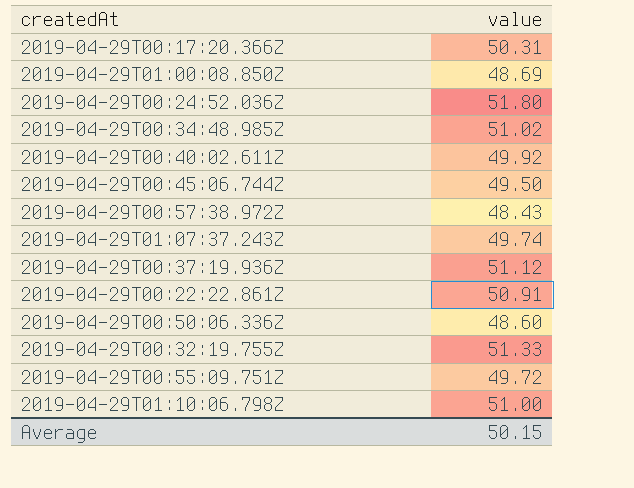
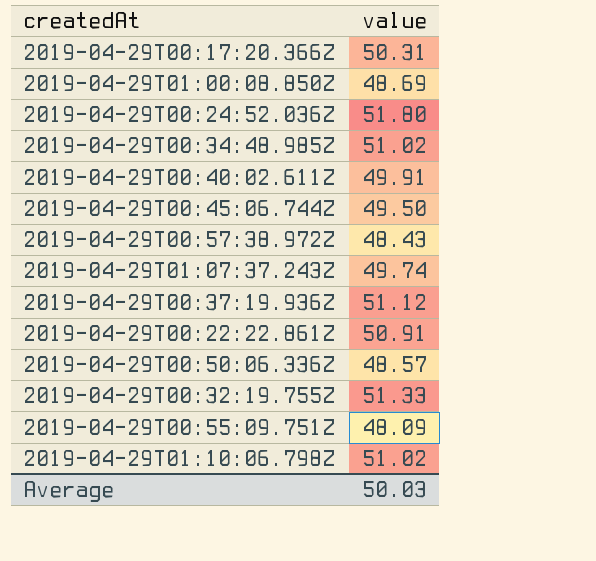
2019-04-29T00:40:02.611Z | value: 49.92 -> 49.91
2019-04-29T00:50:06.336Z | value: 48.60 -> 48.57
2019-04-29T00:55:09.751Z | value: 49.72 -> 48.09
2019-04-29T01:10:06.798Z | value: 51.00 -> 51.02
Average | value: 50.15 -> 50.03

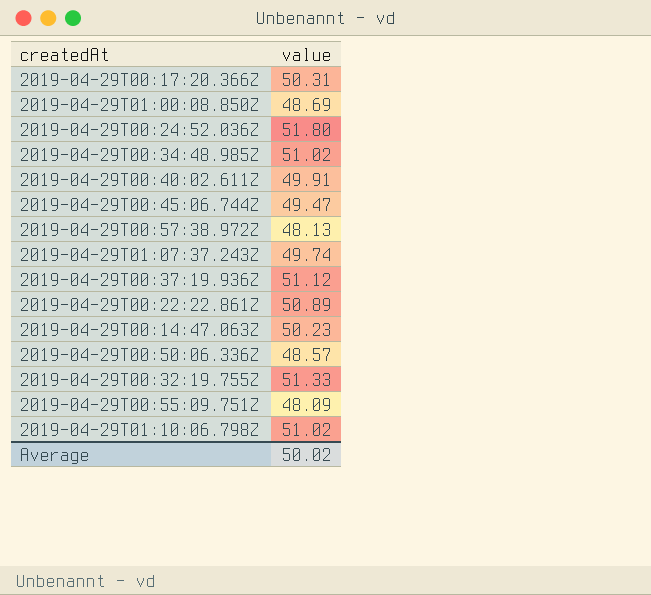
2019-04-29T00:45:06.744Z | value: 49.50 -> 49.47
2019-04-29T00:57:38.972Z | value: 48.43 -> 48.13
2019-04-29T00:22:22.861Z | value: 50.91 -> 50.89
row 2019-04-29T00:14:47.063Z: none -> 50.23
Average | value: 50.03 -> 50.02

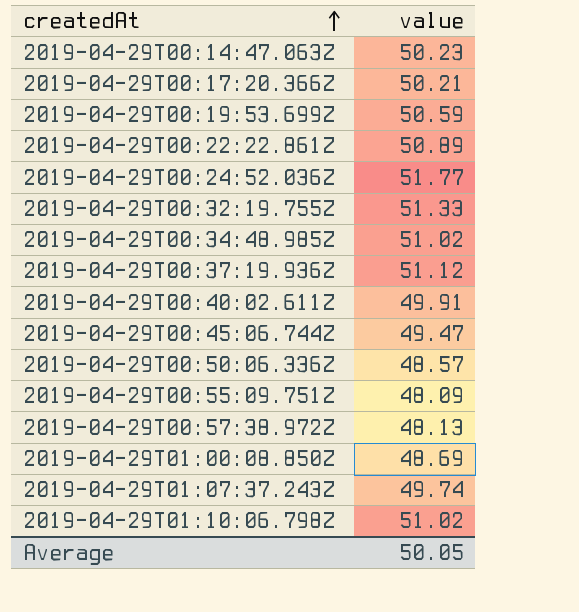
row order: none -> createdAt ascending
2019-04-29T00:17:20.366Z | value: 50.31 -> 50.21
row 2019-04-29T00:19:53.699Z: none -> 50.59
2019-04-29T00:24:52.036Z | value: 51.80 -> 51.77
Average | value: 50.02 -> 50.05

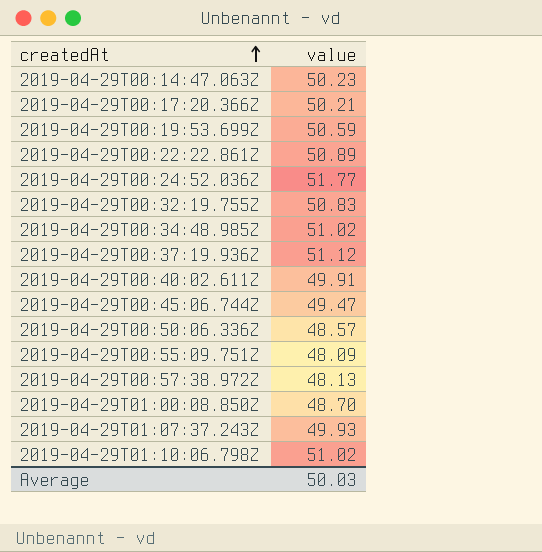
2019-04-29T00:32:19.755Z | value: 51.33 -> 50.83
2019-04-29T01:00:08.850Z | value: 48.69 -> 48.70
2019-04-29T01:07:37.243Z | value: 49.74 -> 49.93
Average | value: 50.05 -> 50.03

